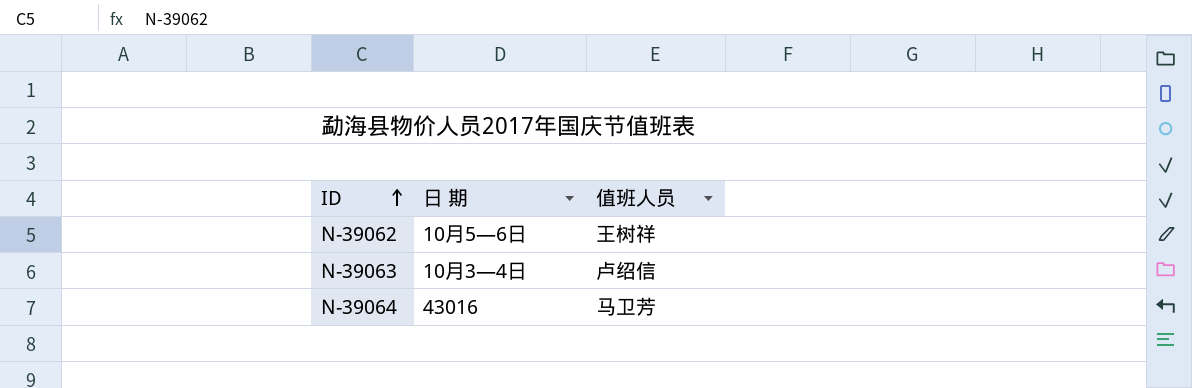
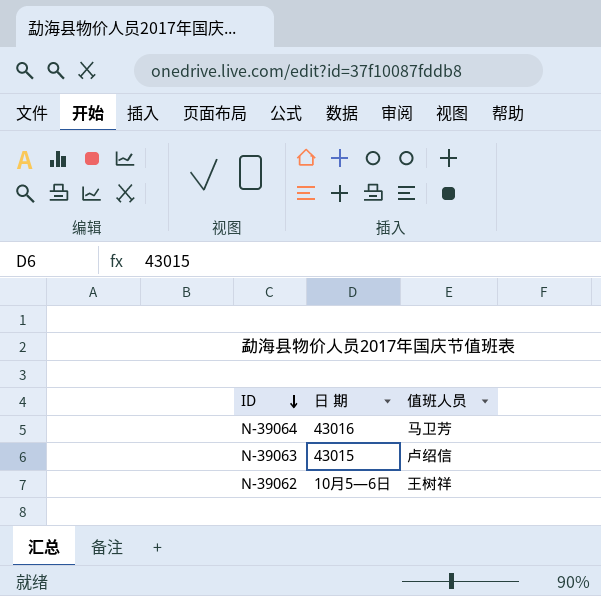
row order: ID ascending -> ID descending
N-39063 | 日 期: 10月3—4日 -> 43015

